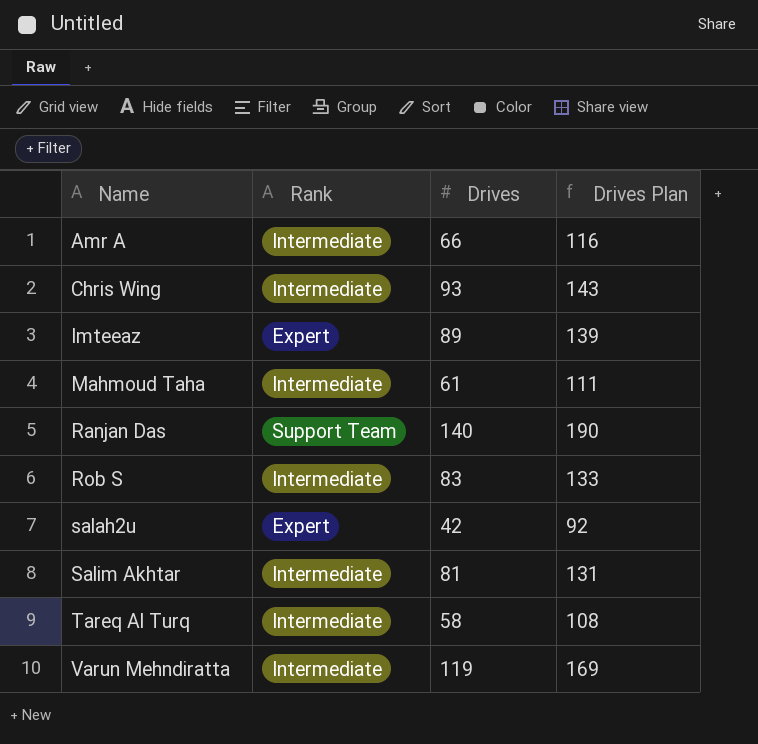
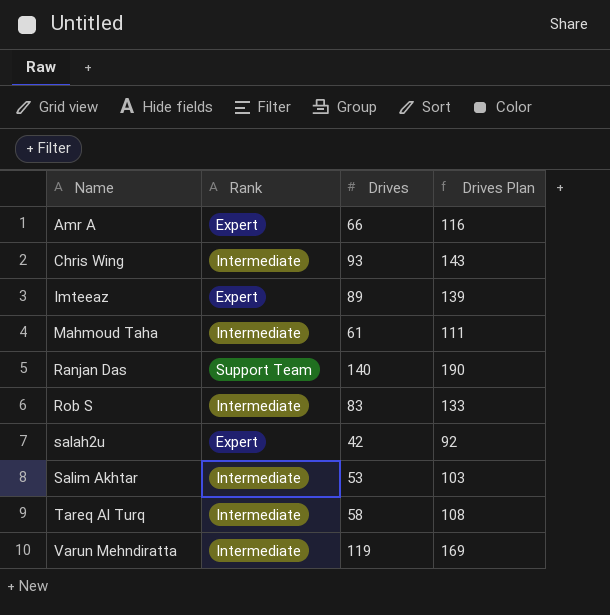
Amr A | Rank: Intermediate -> Expert
Salim Akhtar | Drives: 81 -> 53
Salim Akhtar | Drives Plan: 131 -> 103

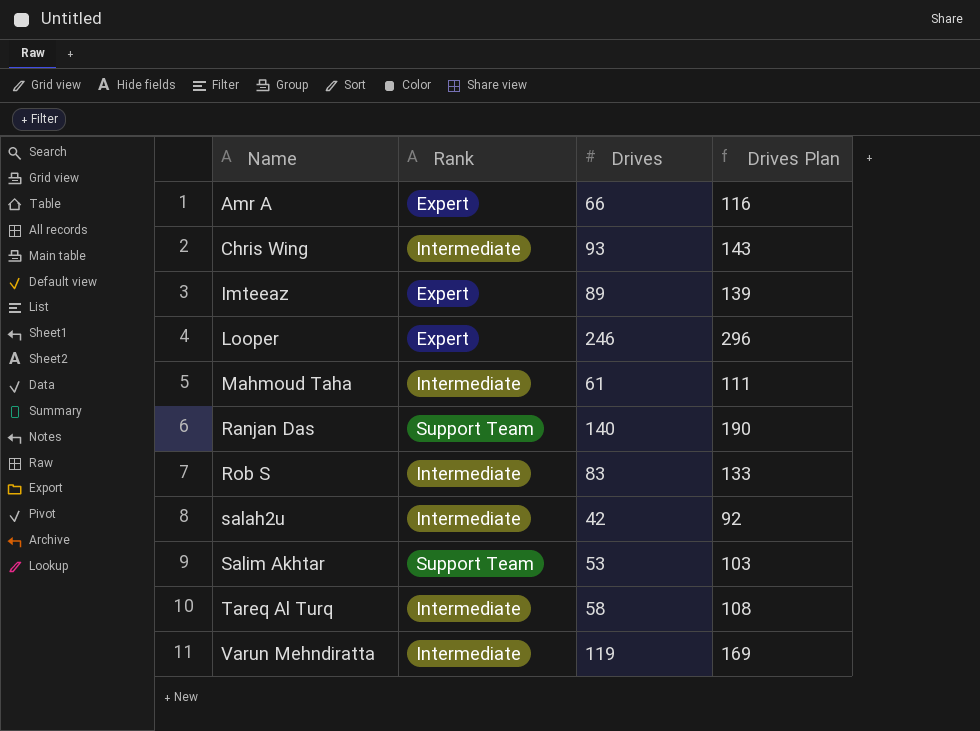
row Looper: none -> Expert | 246 | 296
salah2u | Rank: Expert -> Intermediate
Salim Akhtar | Rank: Intermediate -> Support Team

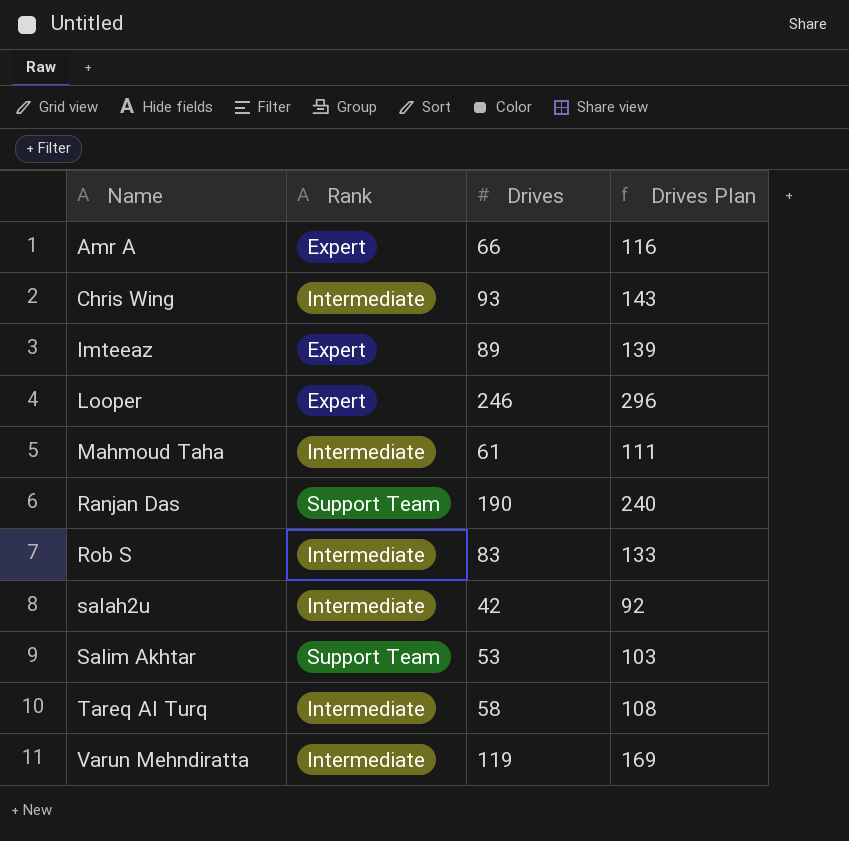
Ranjan Das | Drives: 140 -> 190
Ranjan Das | Drives Plan: 190 -> 240

